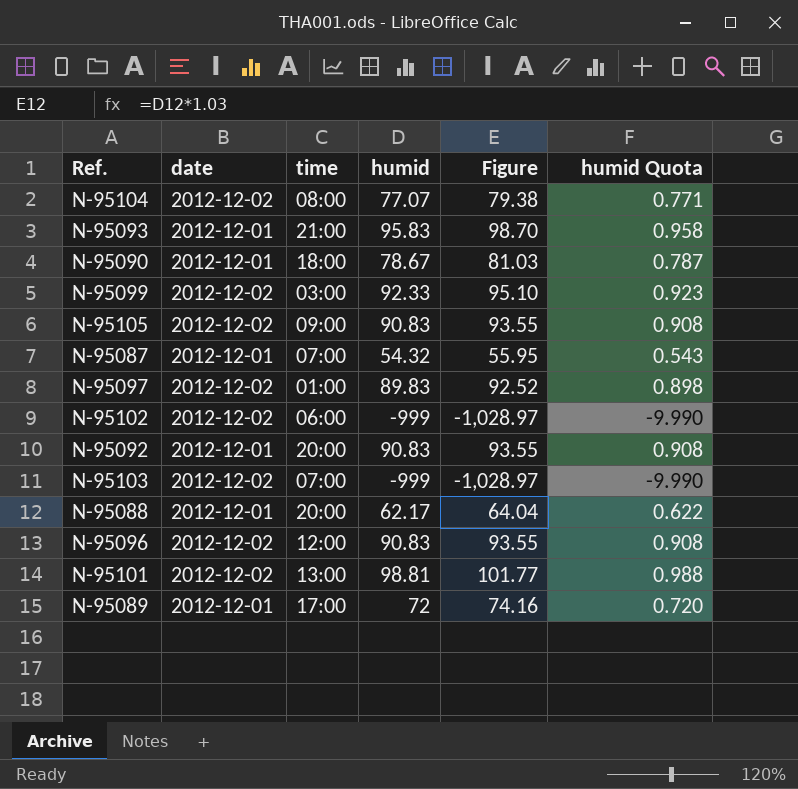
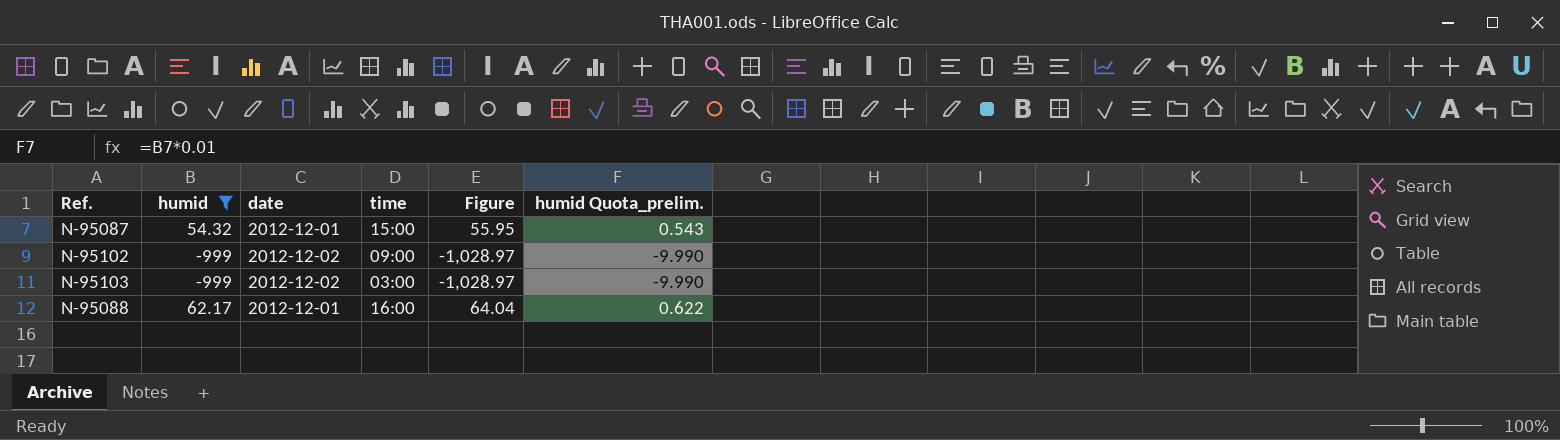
filter: none -> humid <= 62.17
column humid | position: 4 -> 2
column name: humid Quota -> humid Quota_prelim.
N-95087 | time: 07:00 -> 15:00
N-95102 | time: 06:00 -> 09:00
N-95103 | time: 07:00 -> 03:00
N-95088 | time: 20:00 -> 16:00

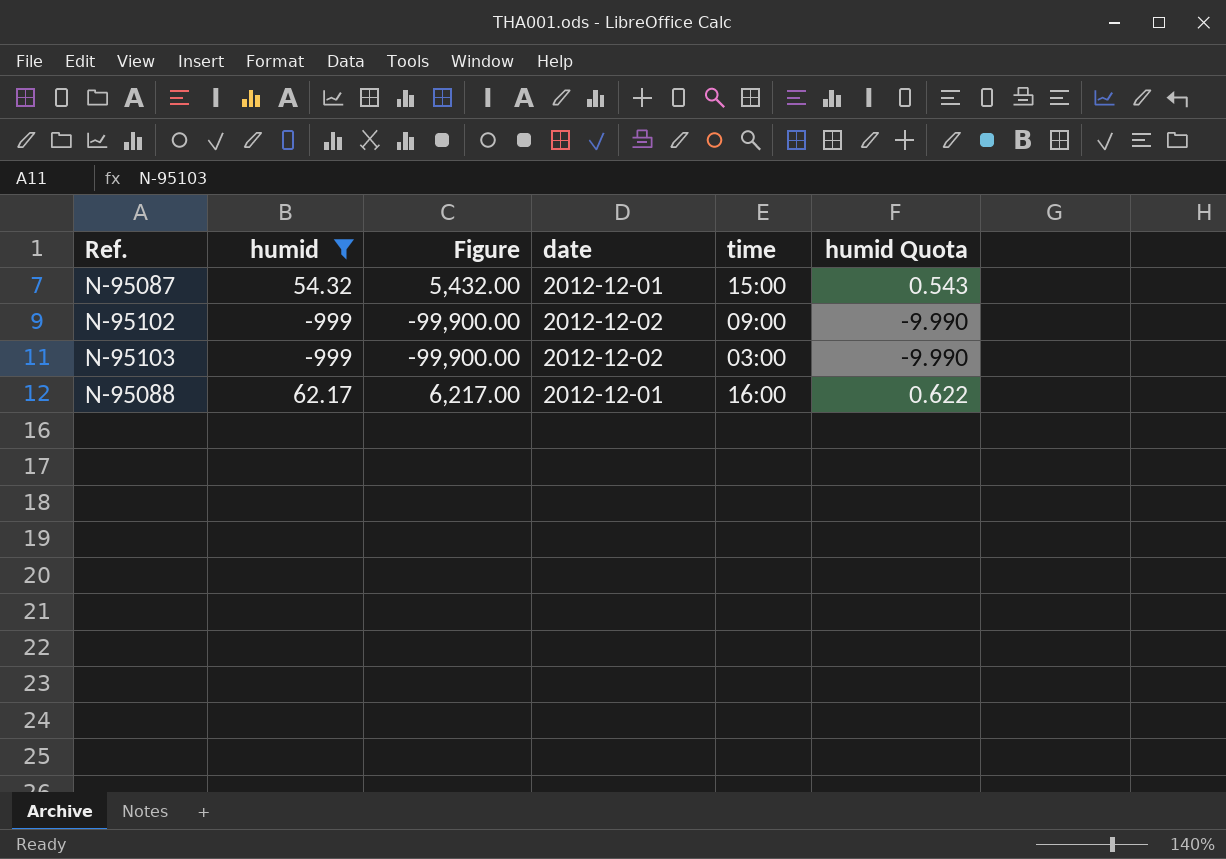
column Figure | formula: [humid] * 1.03 -> [humid] * 100
column Figure | position: 5 -> 3
column name: humid Quota_prelim. -> humid Quota

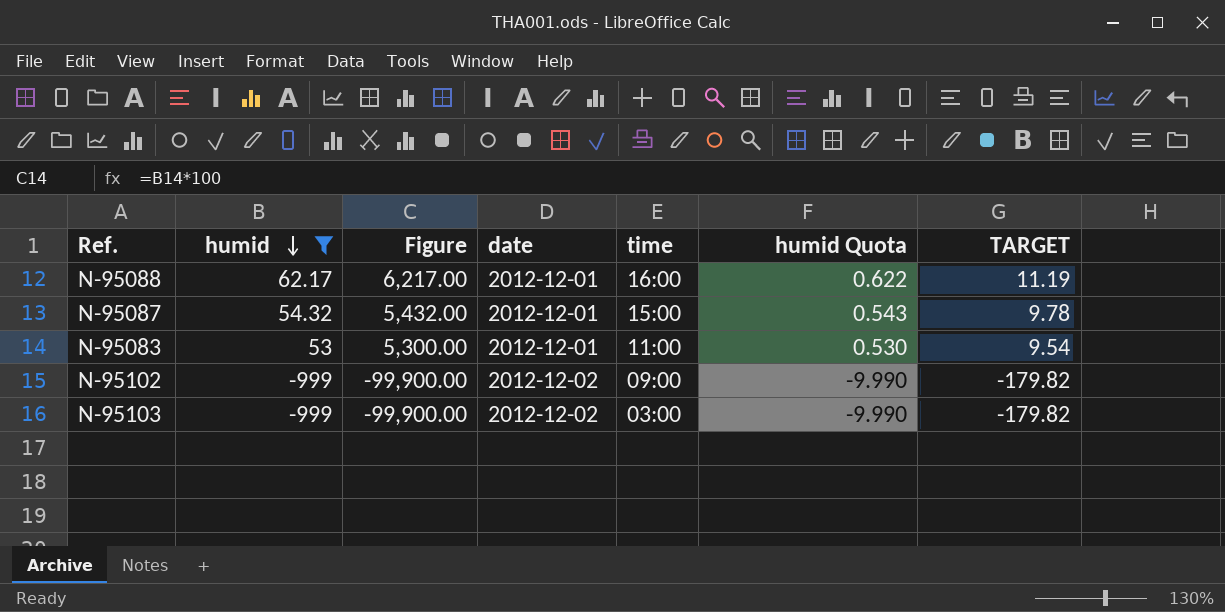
row order: none -> humid descending
column TARGET | formula: none -> [humid] * 0.18
row N-95083: none -> 53 | 5,300.00 | 2012-12-01 | 11:00 | 0.530 | 9.54

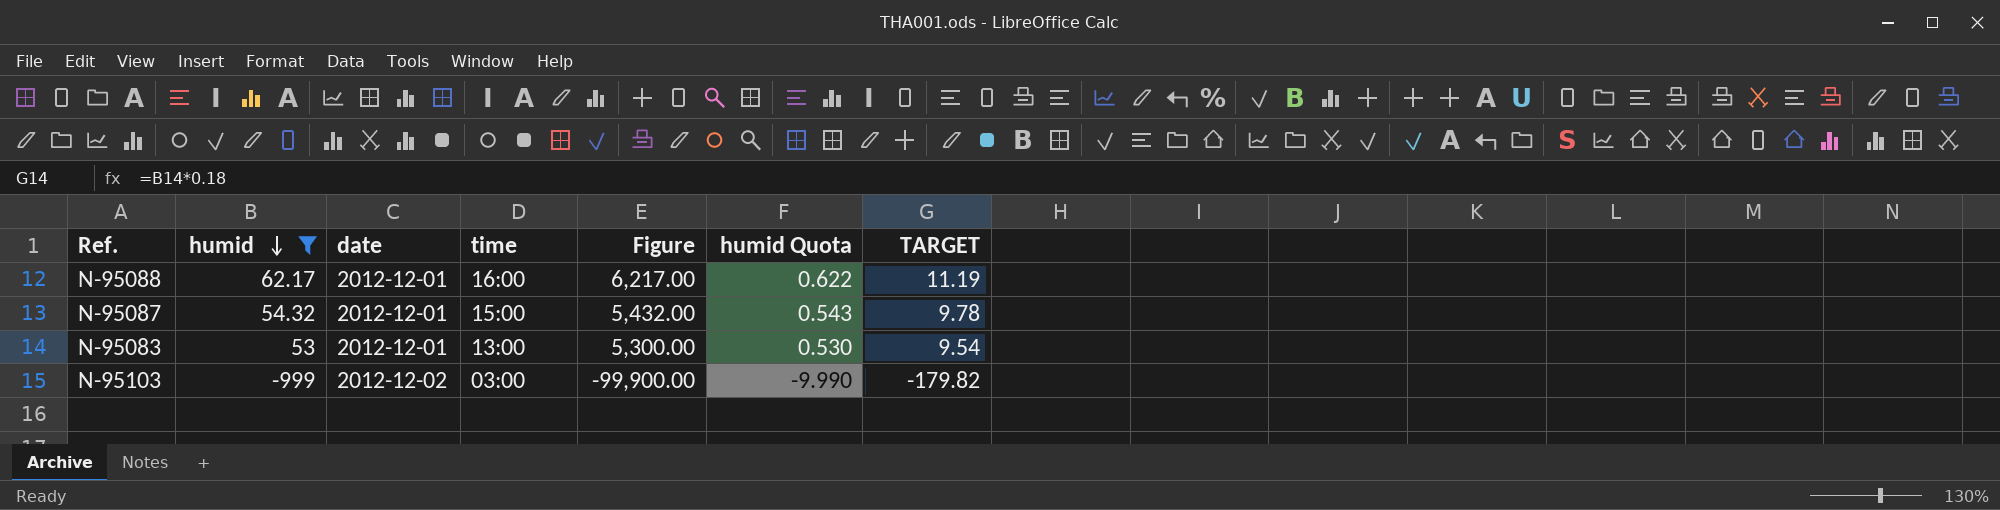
column Figure | position: 3 -> 5
row N-95102: -999 | -99,900.00 | 2012-12-02 | 09:00 | -9.990 | -179.82 -> none
N-95083 | time: 11:00 -> 13:00

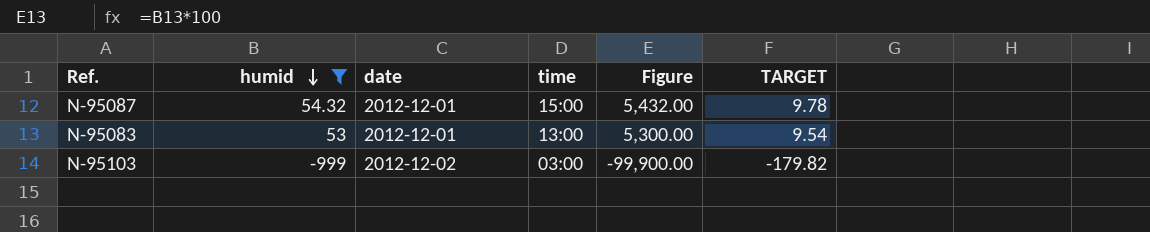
column humid Quota | formula: [humid] * 0.01 -> none
row N-95088: 62.17 | 2012-12-01 | 16:00 | 6,217.00 | 0.622 | 11.19 -> none

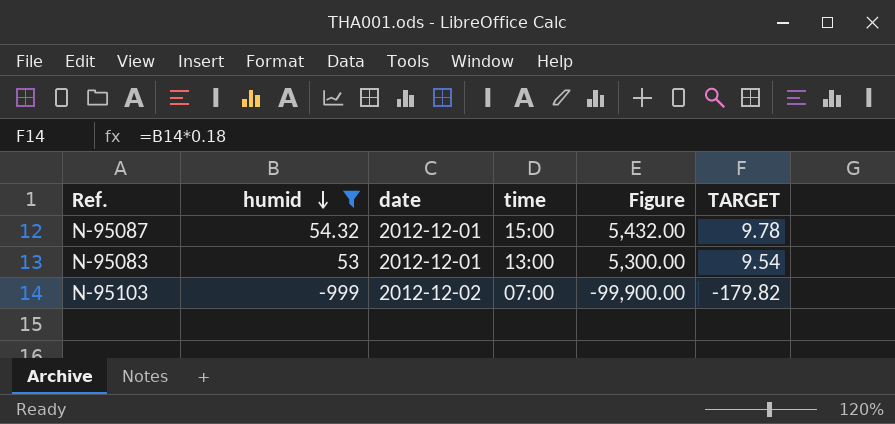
N-95103 | time: 03:00 -> 07:00

